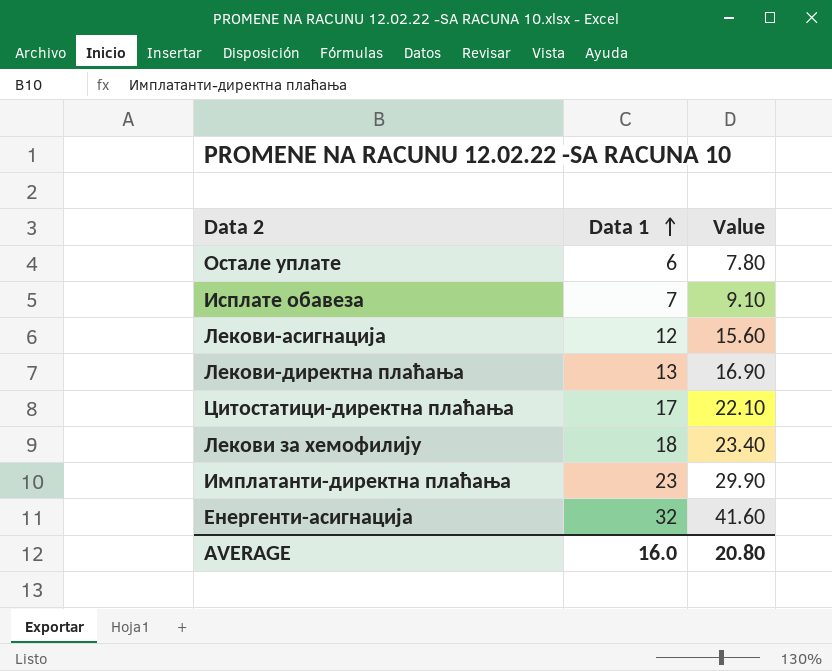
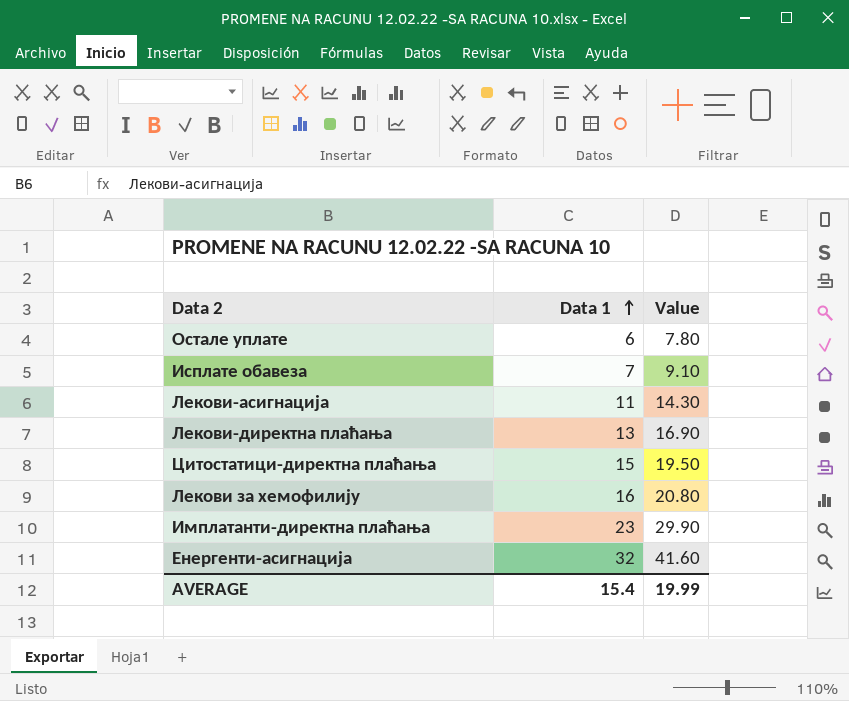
Лекови-асигнација | Data 1: 12 -> 11
Лекови-асигнација | Value: 15.60 -> 14.30
Цитостатици-директна плаћања | Data 1: 17 -> 15
Цитостатици-директна плаћања | Value: 22.10 -> 19.50
Лекови за хемофилију | Data 1: 18 -> 16
Лекови за хемофилију | Value: 23.40 -> 20.80
AVERAGE | Data 1: 16.0 -> 15.4
AVERAGE | Value: 20.80 -> 19.99

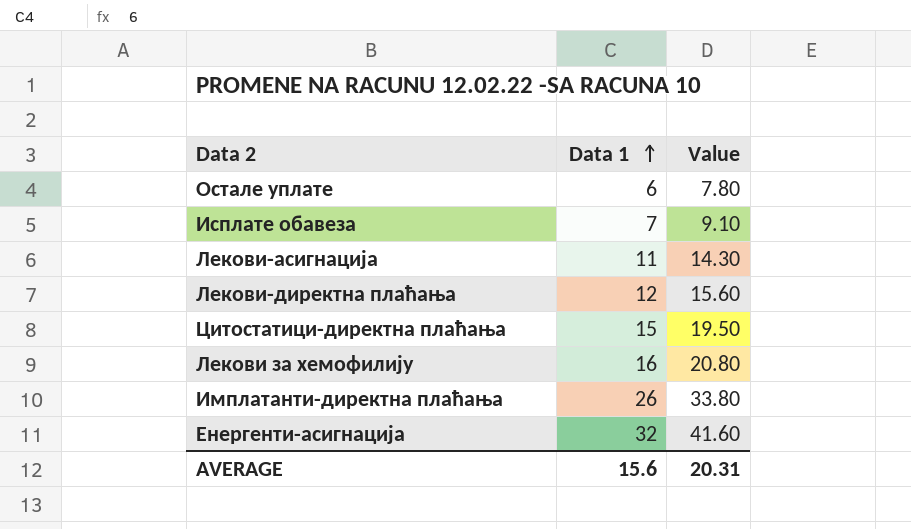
Лекови-директна плаћања | Data 1: 13 -> 12
Лекови-директна плаћања | Value: 16.90 -> 15.60
Имплатанти-директна плаћања | Data 1: 23 -> 26
Имплатанти-директна плаћања | Value: 29.90 -> 33.80
AVERAGE | Data 1: 15.4 -> 15.6
AVERAGE | Value: 19.99 -> 20.31

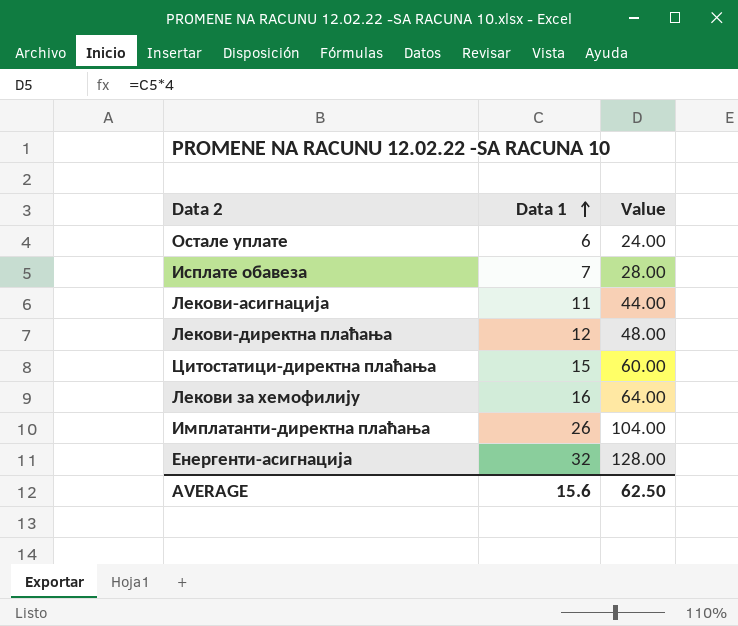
column Value | formula: [Data 1] * 1.3 -> [Data 1] * 4
AVERAGE | Value: 20.31 -> 62.50

